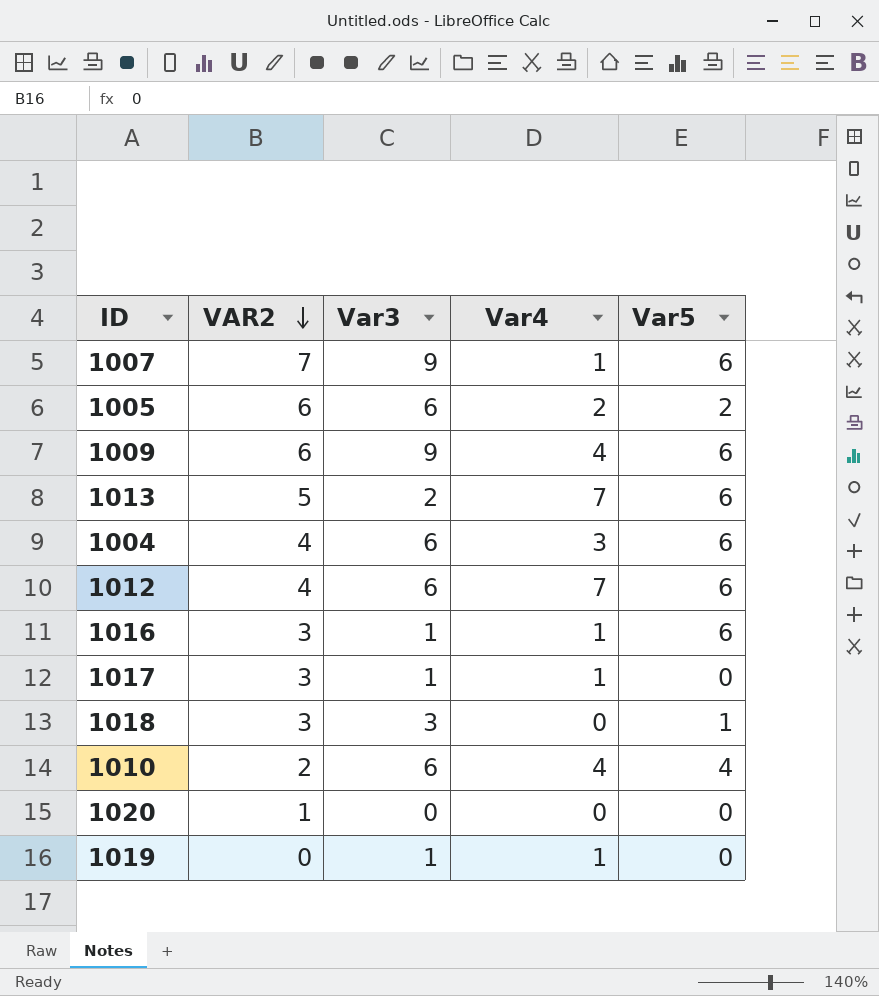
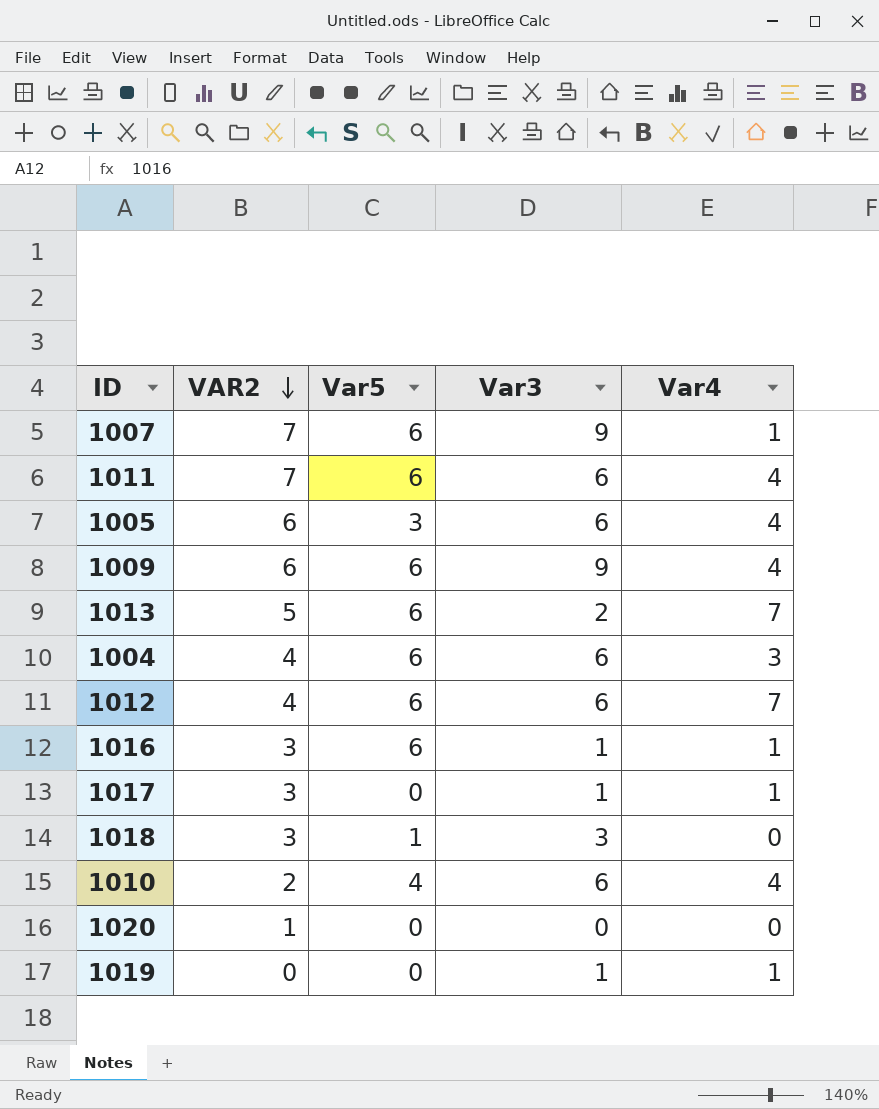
column Var5 | position: 5 -> 3
row 1011: none -> 7 | 6 | 6 | 4
1005 | Var5: 2 -> 3
1005 | Var4: 2 -> 4

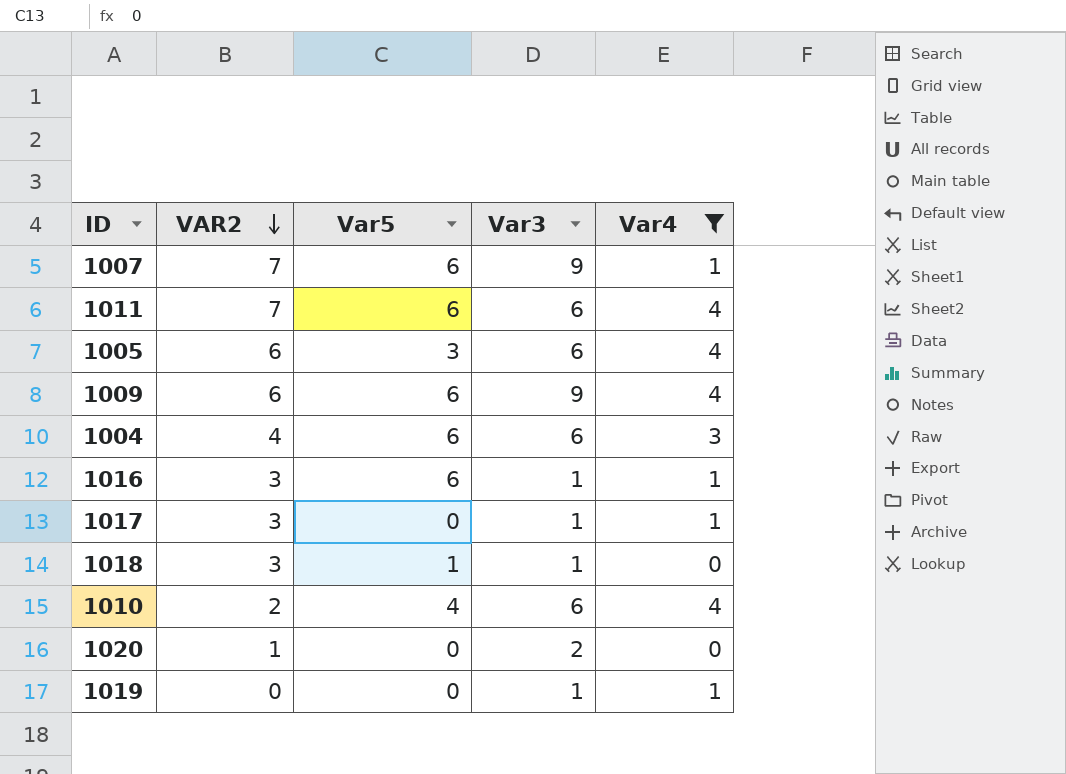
filter: none -> Var4 != 7
1018 | Var3: 3 -> 1
1020 | Var3: 0 -> 2

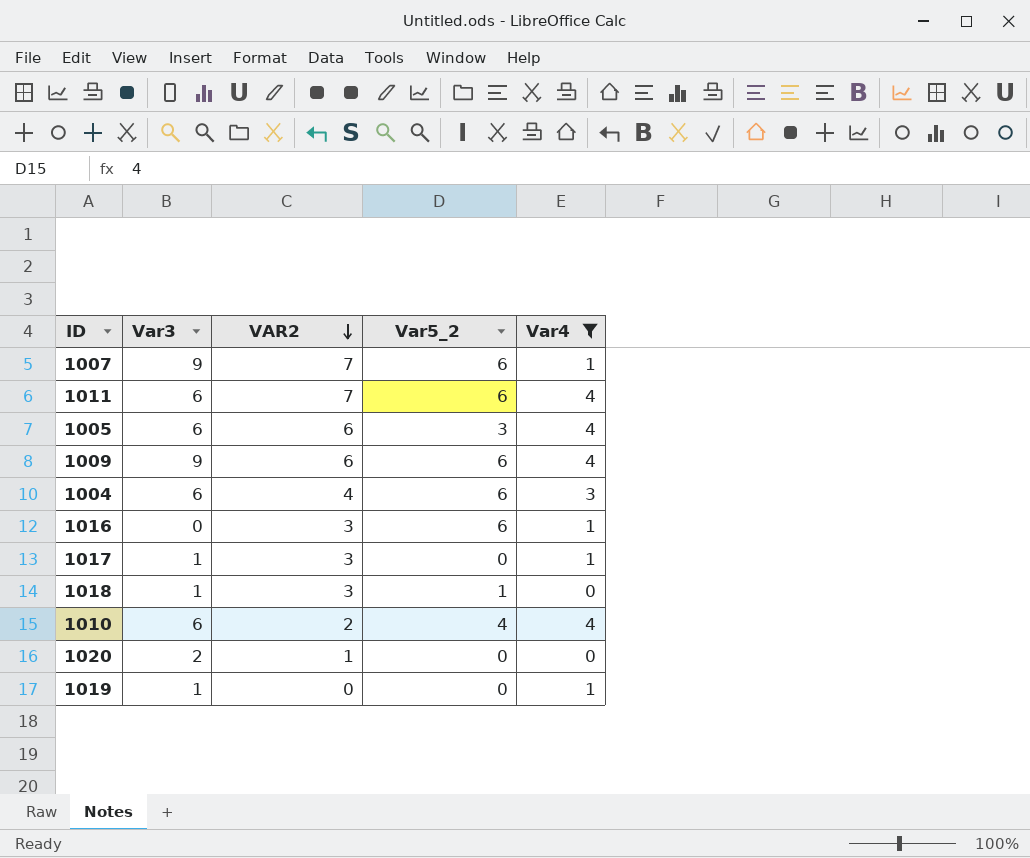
column Var3 | position: 4 -> 2
column name: Var5 -> Var5_2
1016 | Var3: 1 -> 0

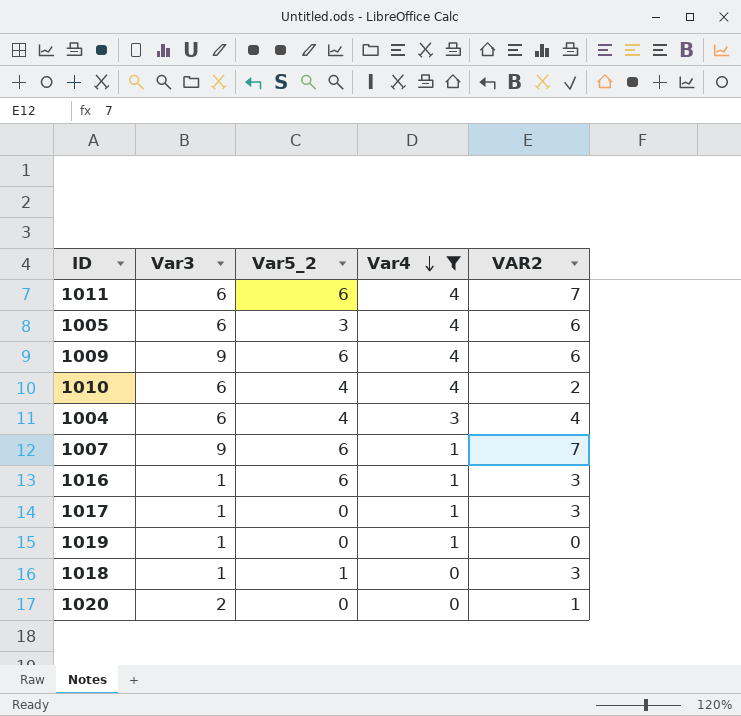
row order: VAR2 descending -> Var4 descending
column VAR2 | position: 3 -> 5
1004 | Var5_2: 6 -> 4
1016 | Var3: 0 -> 1

